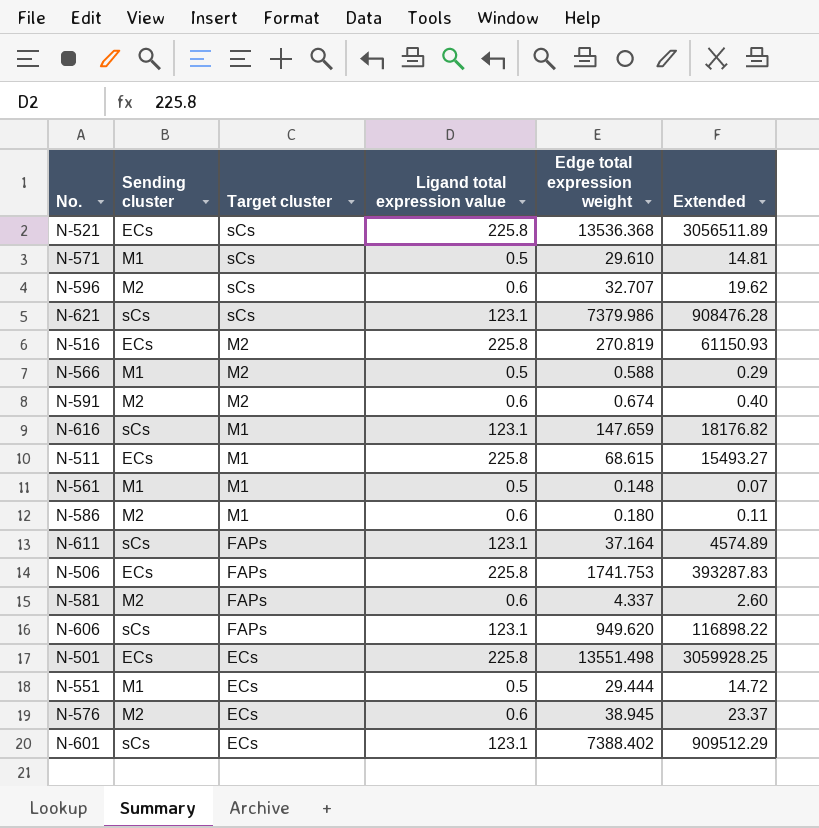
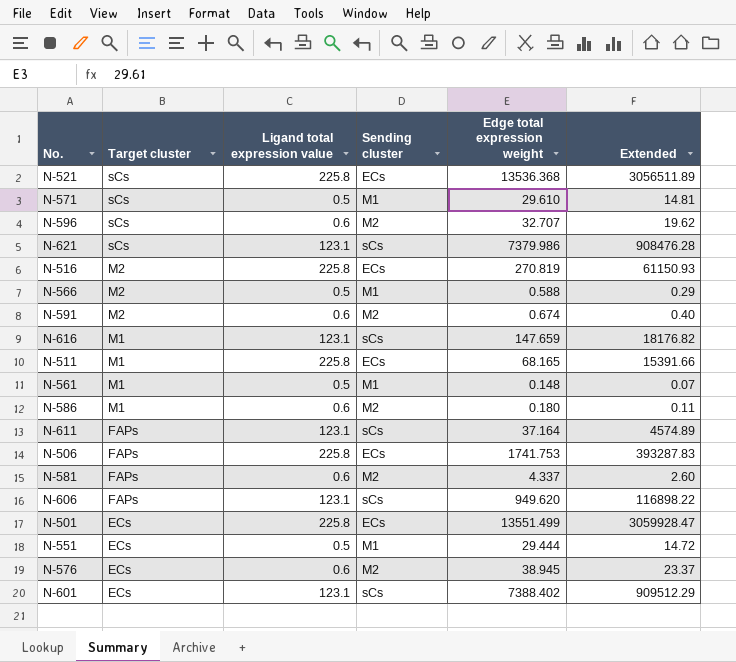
column Sending cluster | position: 2 -> 4
N-511 | Edge total expression weight: 68.615 -> 68.165
N-511 | Extended: 15493.27 -> 15391.66
N-501 | Edge total expression weight: 13551.498 -> 13551.499
N-501 | Extended: 3059928.25 -> 3059928.47

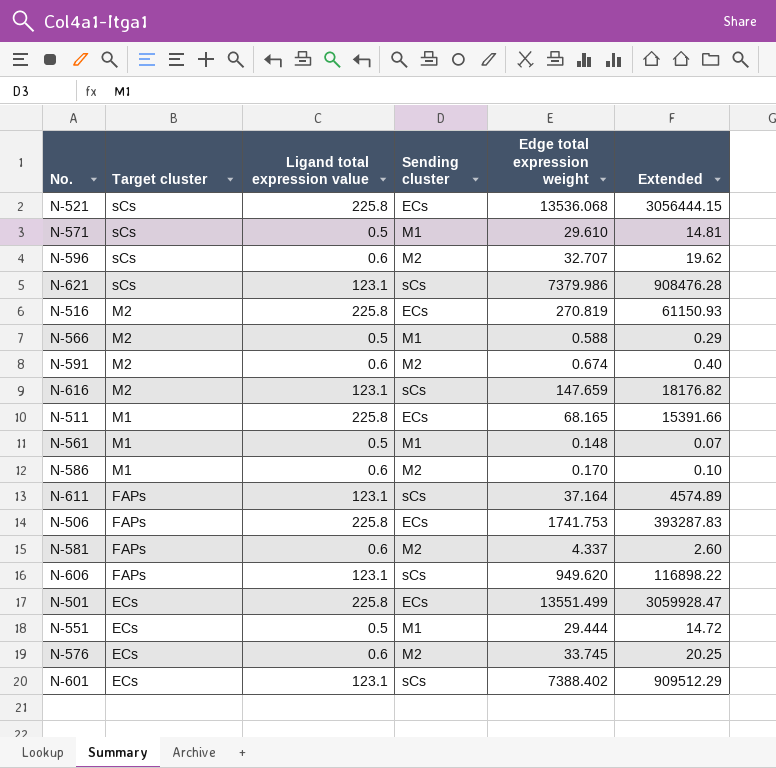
N-521 | Edge total expression weight: 13536.368 -> 13536.068
N-521 | Extended: 3056511.89 -> 3056444.15
N-616 | Target cluster: M1 -> M2
N-586 | Edge total expression weight: 0.180 -> 0.170
N-586 | Extended: 0.11 -> 0.10
N-576 | Edge total expression weight: 38.945 -> 33.745
N-576 | Extended: 23.37 -> 20.25

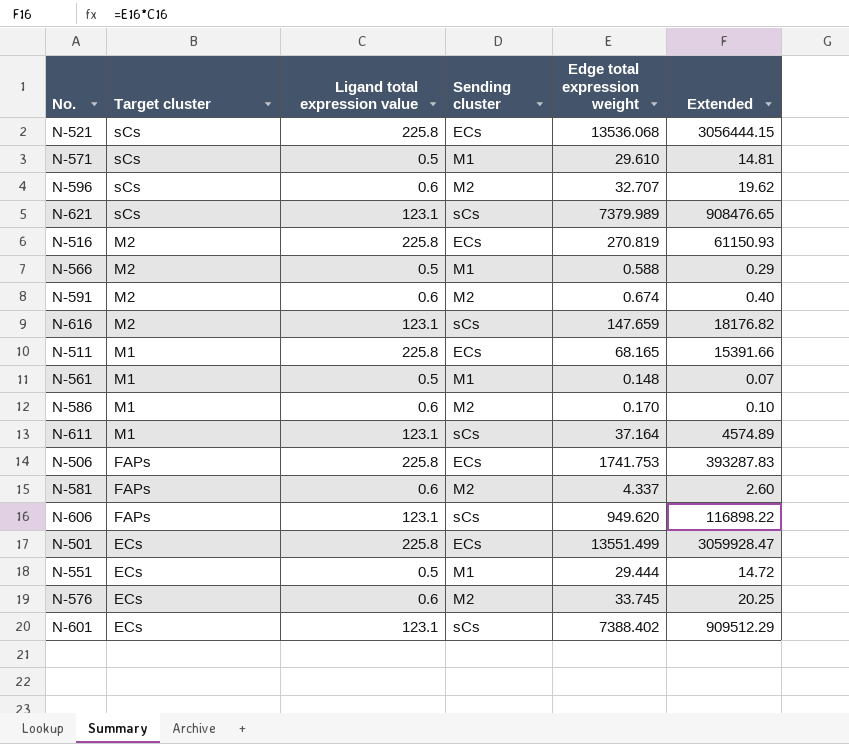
N-621 | Edge total expression weight: 7379.986 -> 7379.989
N-621 | Extended: 908476.28 -> 908476.65
N-611 | Target cluster: FAPs -> M1

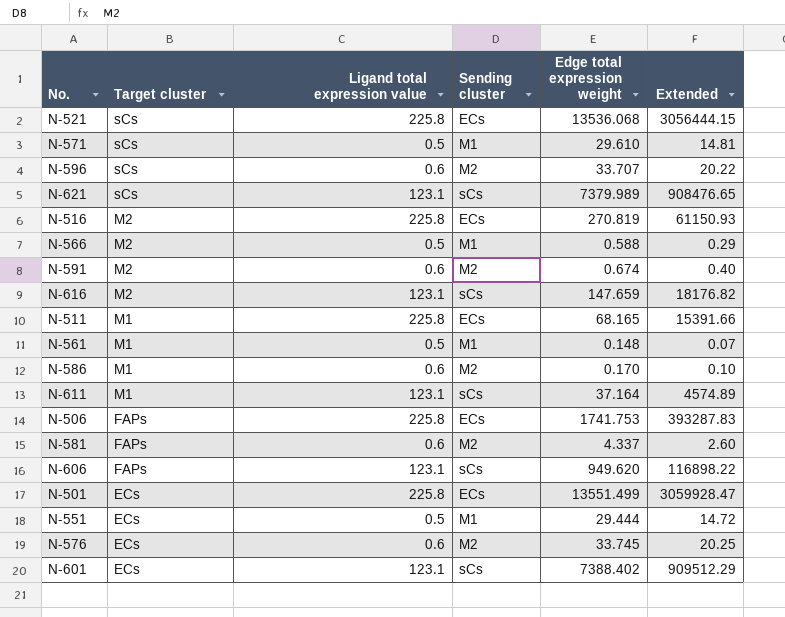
N-596 | Edge total expression weight: 32.707 -> 33.707
N-596 | Extended: 19.62 -> 20.22

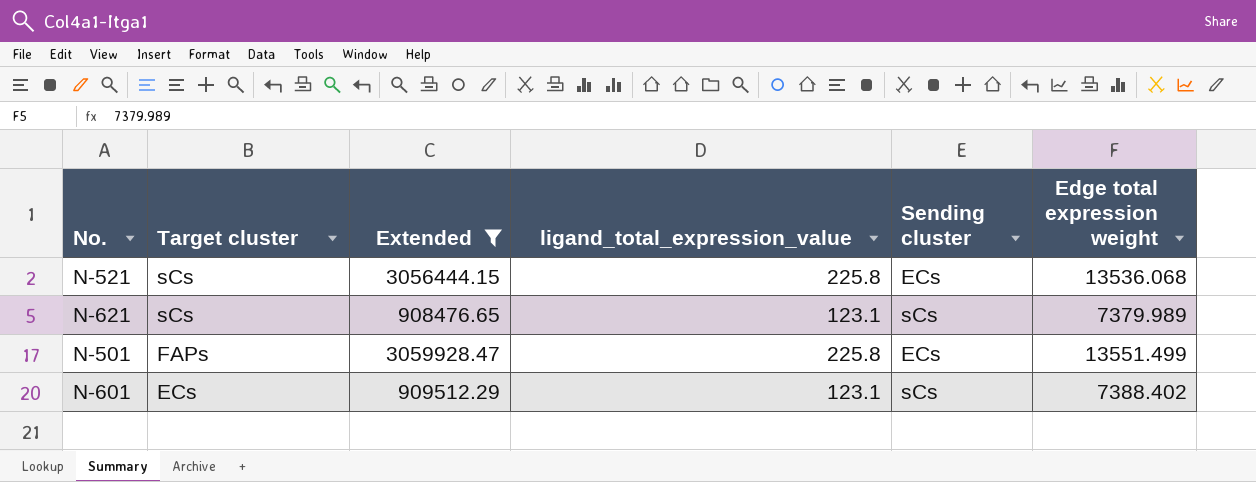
filter: none -> Extended >= 908476.65
column Extended | position: 6 -> 3
column name: Ligand total expression value -> ligand_total_expression_value
N-501 | Target cluster: ECs -> FAPs

